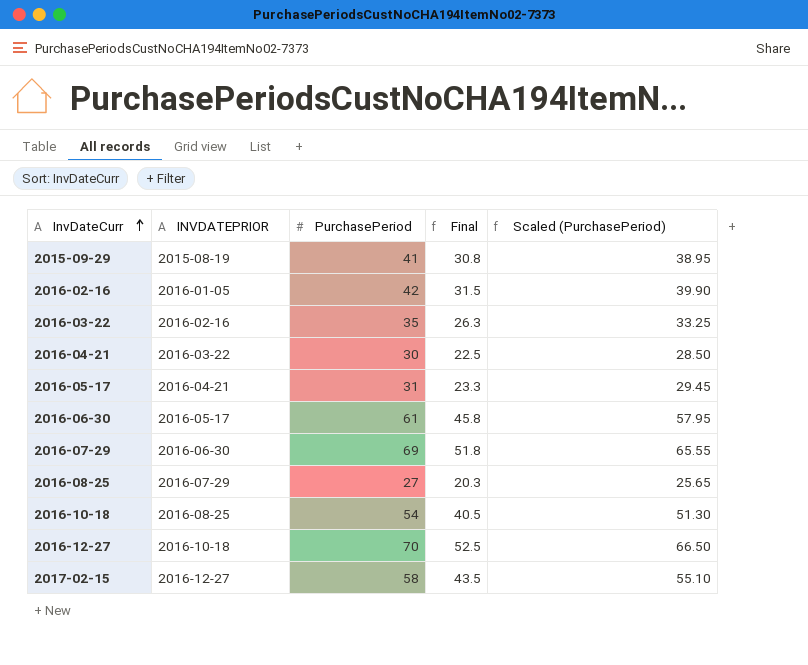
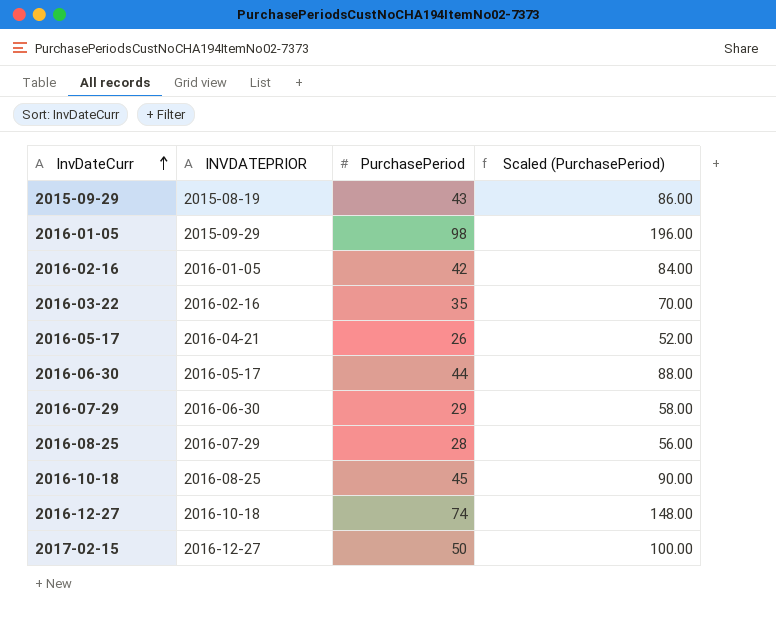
column Final | formula: [PurchasePeriod] * 0.75 -> none
column Scaled (PurchasePeriod) | formula: [PurchasePeriod] * 0.95 -> [PurchasePeriod] * 2
row 2016-04-21: 2016-03-22 | 30 | 22.5 | 28.50 -> none
2015-09-29 | PurchasePeriod: 41 -> 43
row 2016-01-05: none -> 2015-09-29 | 98 | 196.00
2016-05-17 | PurchasePeriod: 31 -> 26
2016-06-30 | PurchasePeriod: 61 -> 44
2016-07-29 | PurchasePeriod: 69 -> 29
2016-08-25 | PurchasePeriod: 27 -> 28
2016-10-18 | PurchasePeriod: 54 -> 45
2016-12-27 | PurchasePeriod: 70 -> 74
2017-02-15 | PurchasePeriod: 58 -> 50

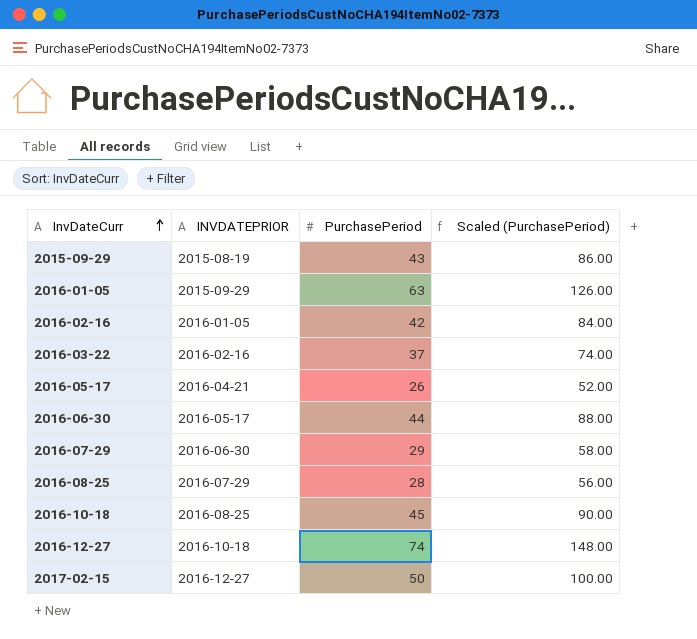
2016-01-05 | PurchasePeriod: 98 -> 63
2016-01-05 | Scaled (PurchasePeriod): 196.00 -> 126.00
2016-03-22 | PurchasePeriod: 35 -> 37
2016-03-22 | Scaled (PurchasePeriod): 70.00 -> 74.00

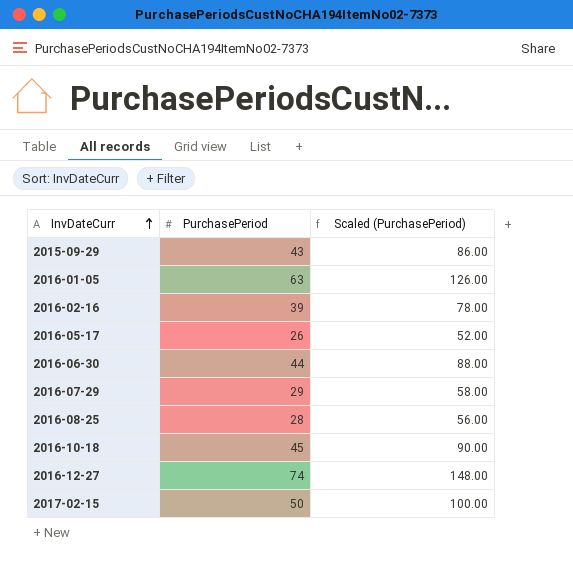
column INVDATEPRIOR | position: 2 -> none
row 2016-03-22: 2016-02-16 | 37 | 74.00 -> none
2016-02-16 | PurchasePeriod: 42 -> 39
2016-02-16 | Scaled (PurchasePeriod): 84.00 -> 78.00

